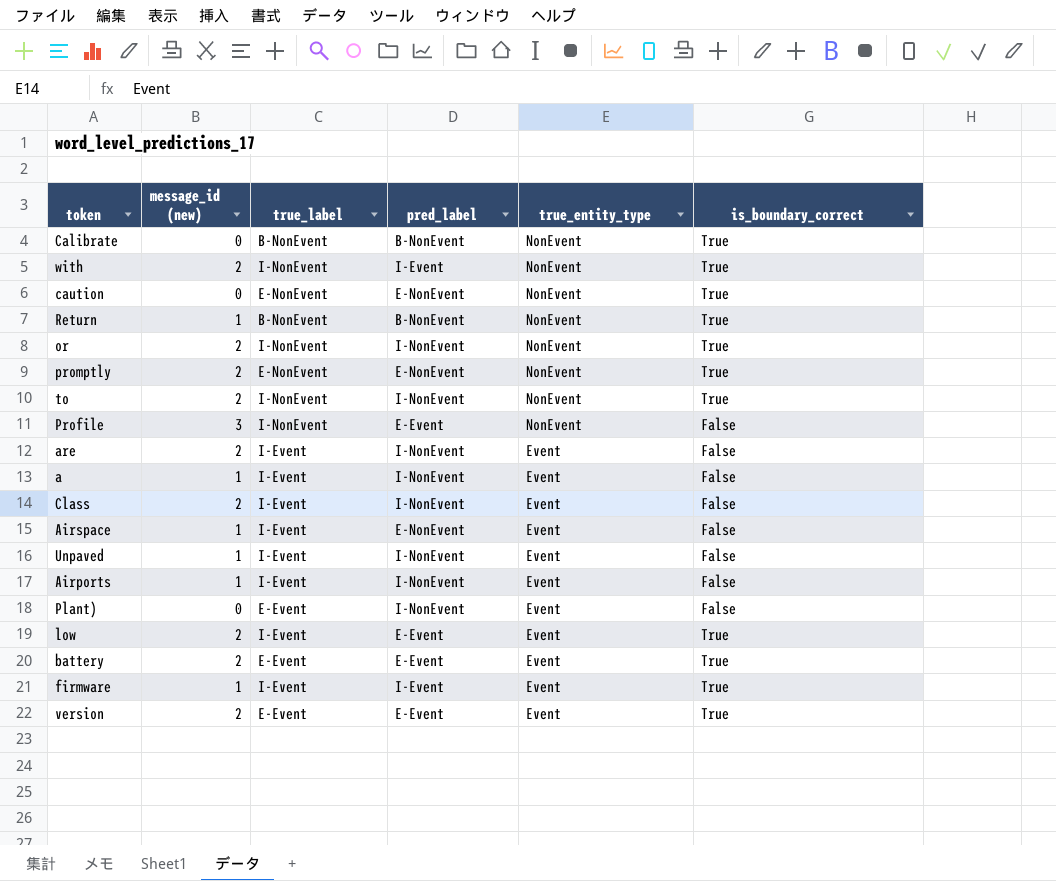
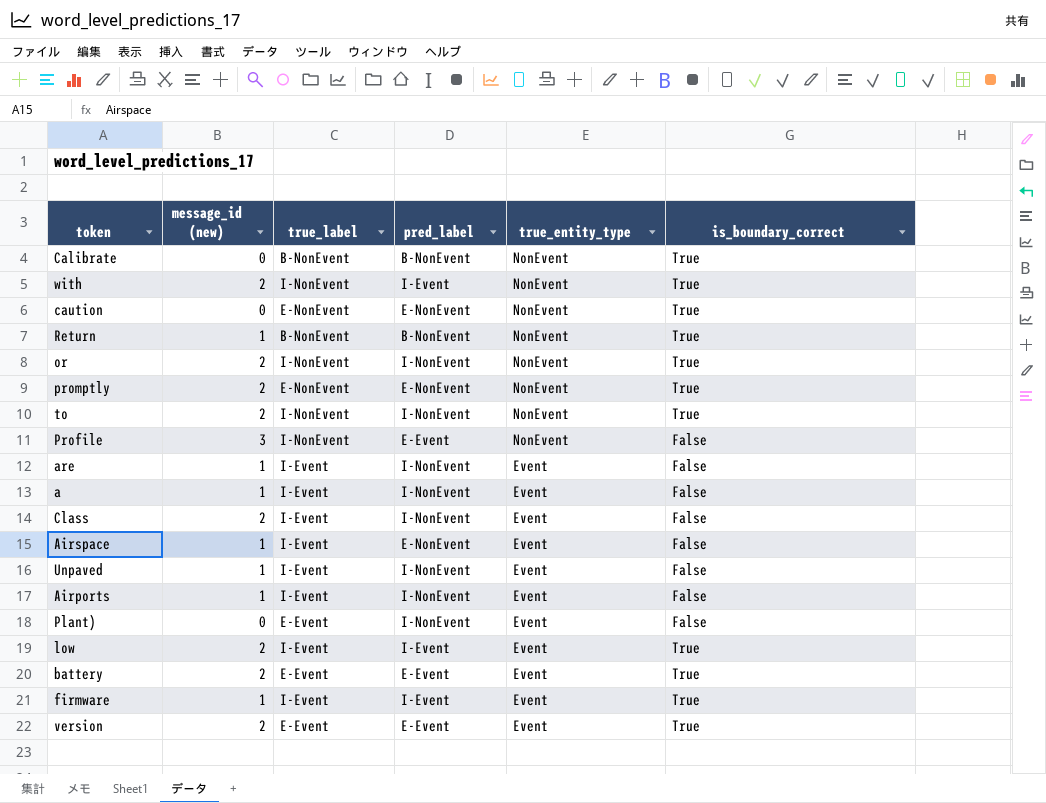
are | message_id (new): 2 -> 1
low | pred_label: E-Event -> I-Event

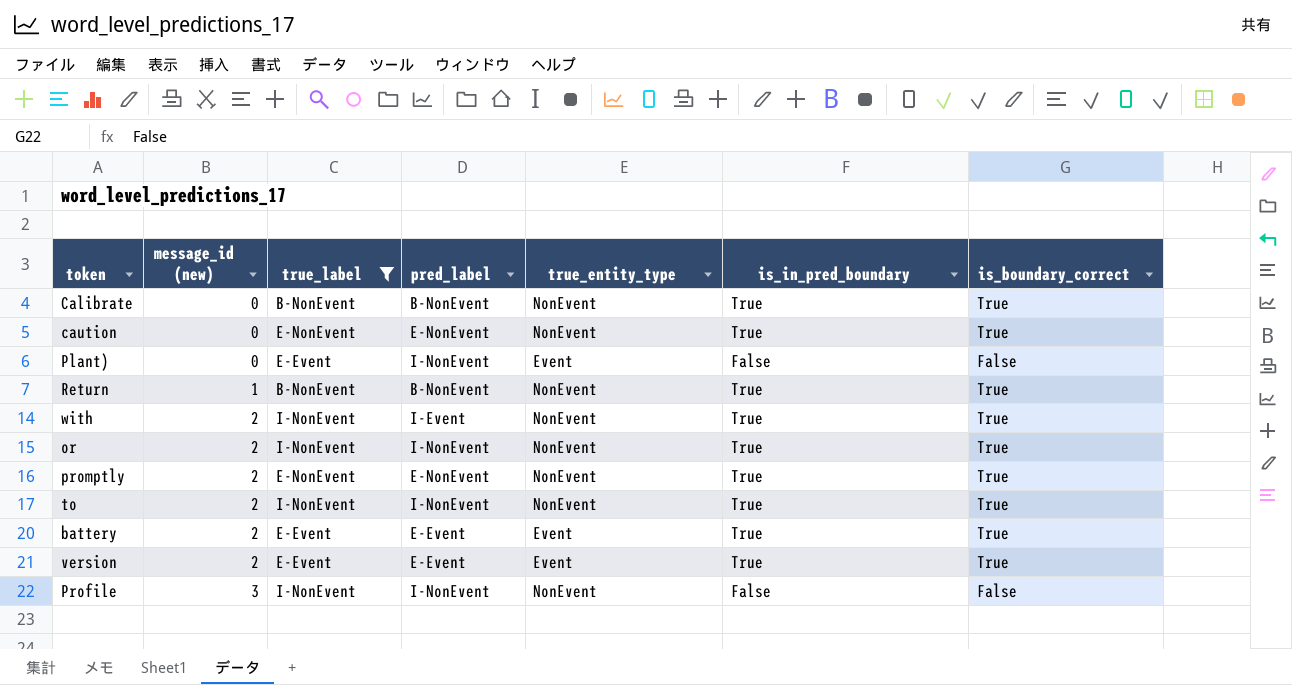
filter: none -> true_label != I-Event
row order: true_entity_type descending -> message_id (new) ascending
column is_in_pred_boundary | position: none -> 6
Profile | pred_label: E-Event -> I-NonEvent

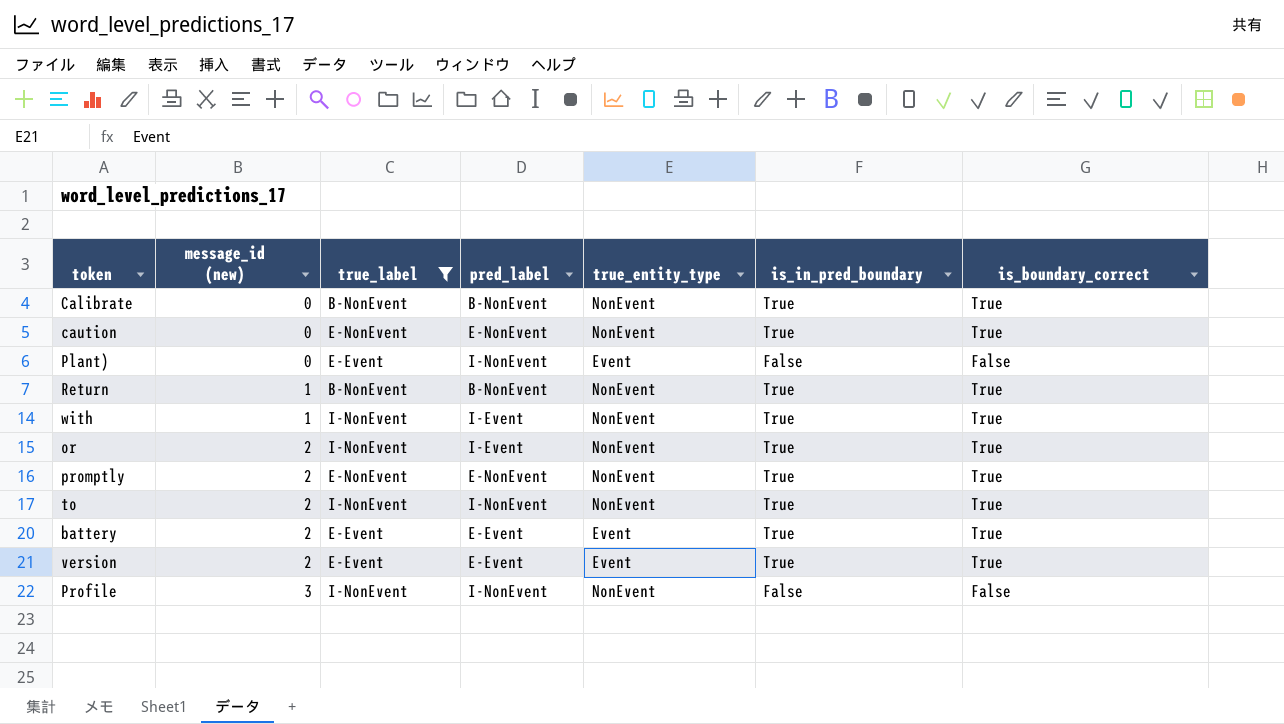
with | message_id (new): 2 -> 1
or | pred_label: I-NonEvent -> I-Event

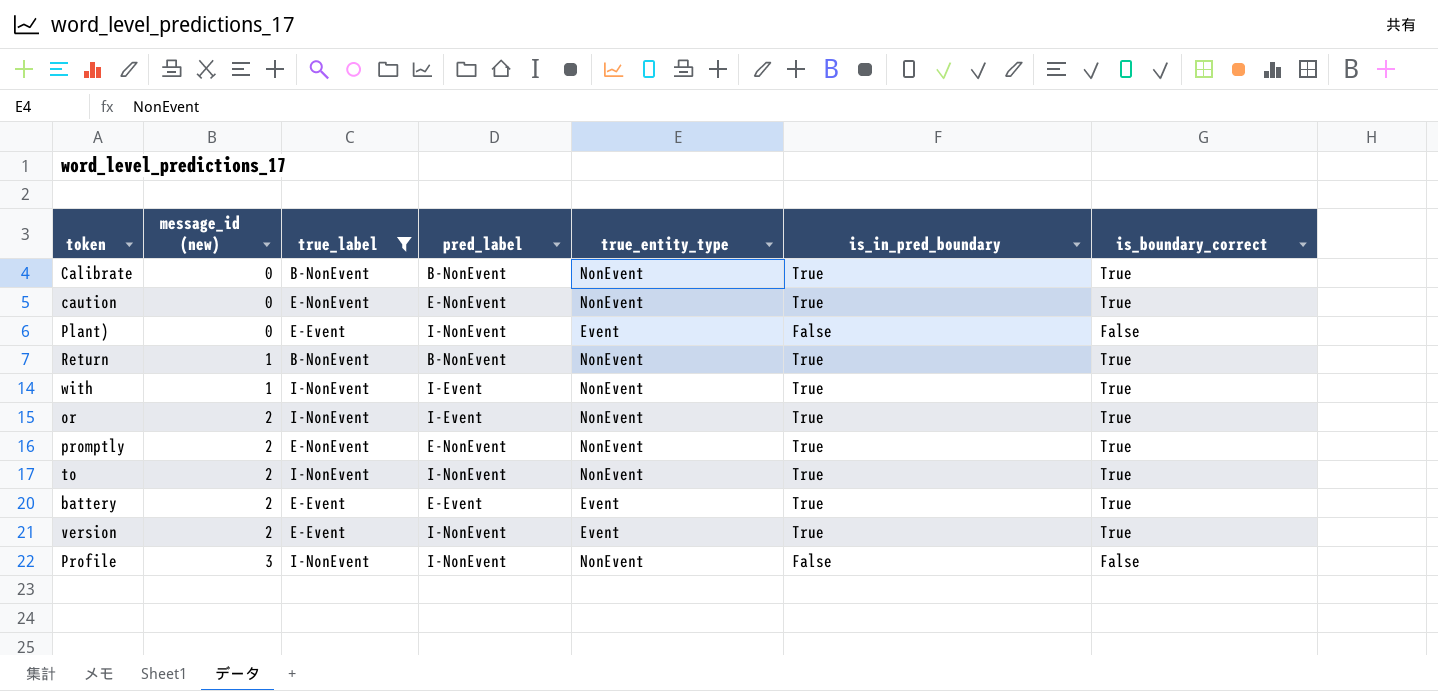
version | pred_label: E-Event -> I-NonEvent

